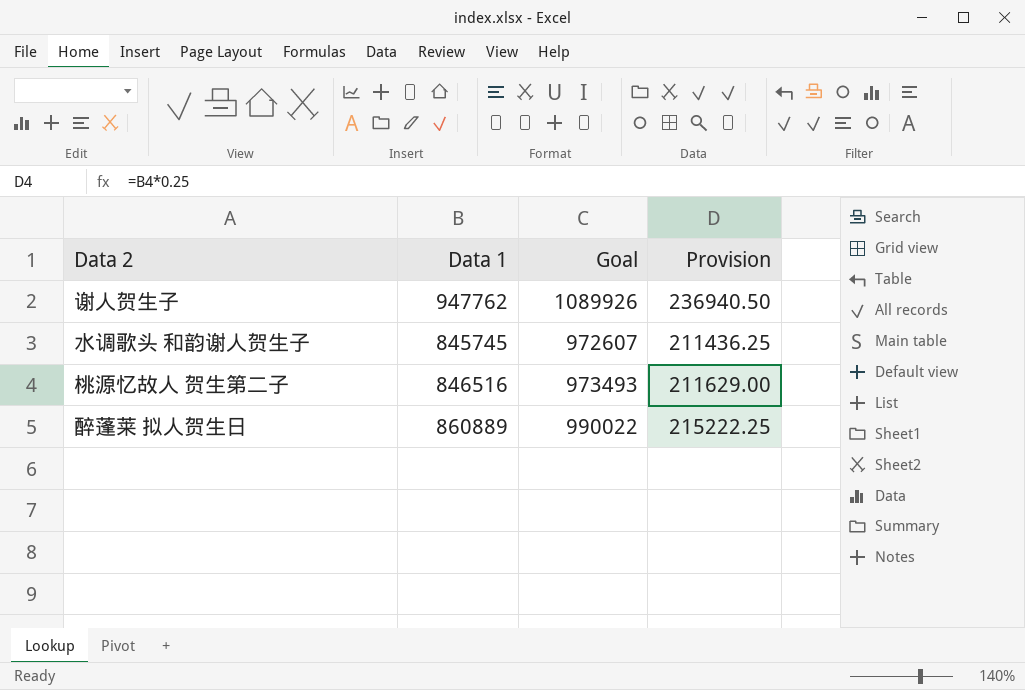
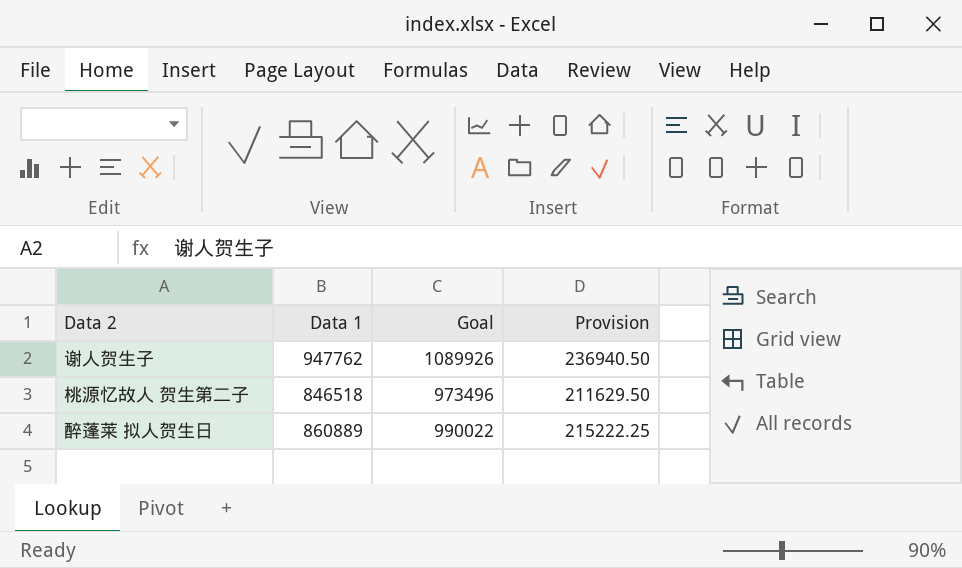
row 水调歌头 和韵谢人贺生子: 845745 | 972607 | 211436.25 -> none
桃源忆故人 贺生第二子 | Data 1: 846516 -> 846518
桃源忆故人 贺生第二子 | Goal: 973493 -> 973496
桃源忆故人 贺生第二子 | Provision: 211629.00 -> 211629.50

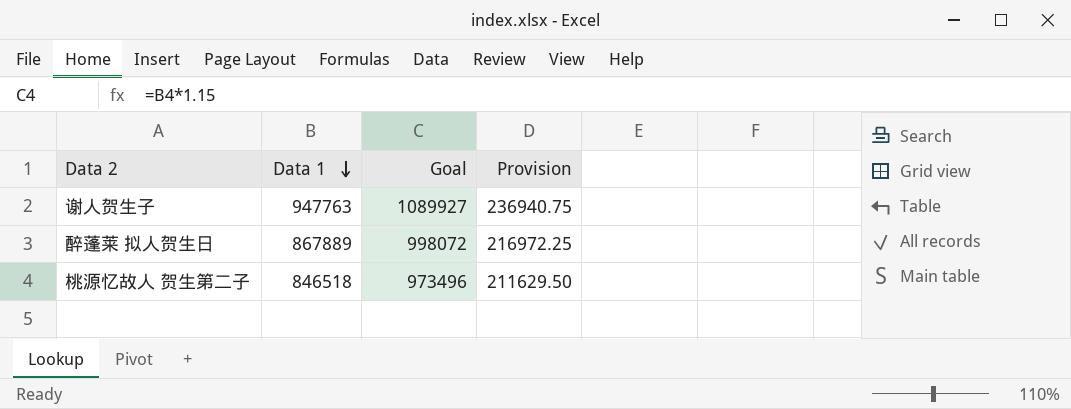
row order: none -> Data 1 descending
谢人贺生子 | Data 1: 947762 -> 947763
谢人贺生子 | Goal: 1089926 -> 1089927
谢人贺生子 | Provision: 236940.50 -> 236940.75
醉蓬莱 拟人贺生日 | Data 1: 860889 -> 867889
醉蓬莱 拟人贺生日 | Goal: 990022 -> 998072
醉蓬莱 拟人贺生日 | Provision: 215222.25 -> 216972.25

